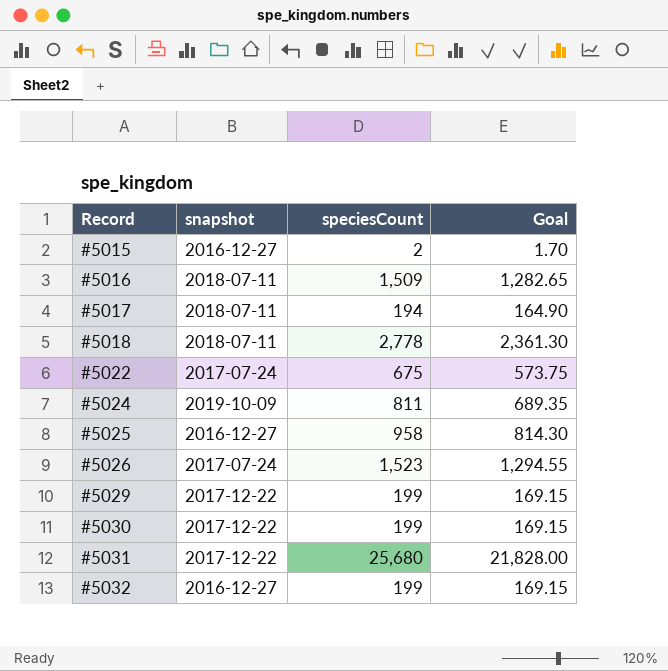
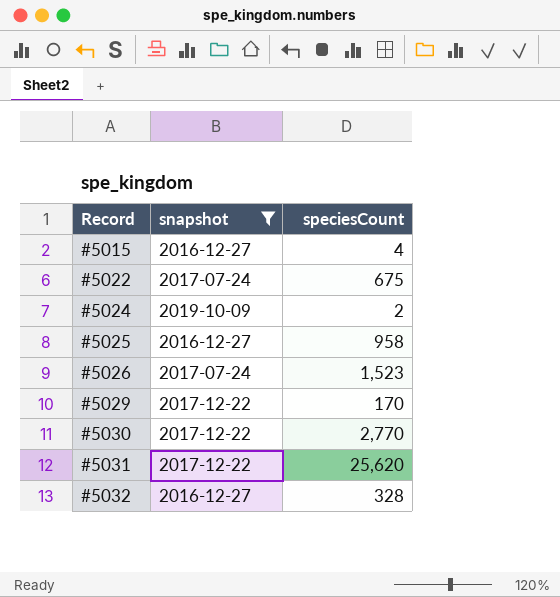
filter: none -> snapshot != 2018-07-11
column Goal | formula: [speciesCount] * 0.85 -> none
#5015 | speciesCount: 2 -> 4
#5024 | speciesCount: 811 -> 2
#5029 | speciesCount: 199 -> 170
#5030 | speciesCount: 199 -> 2,770
#5031 | speciesCount: 25,680 -> 25,620
#5032 | speciesCount: 199 -> 328

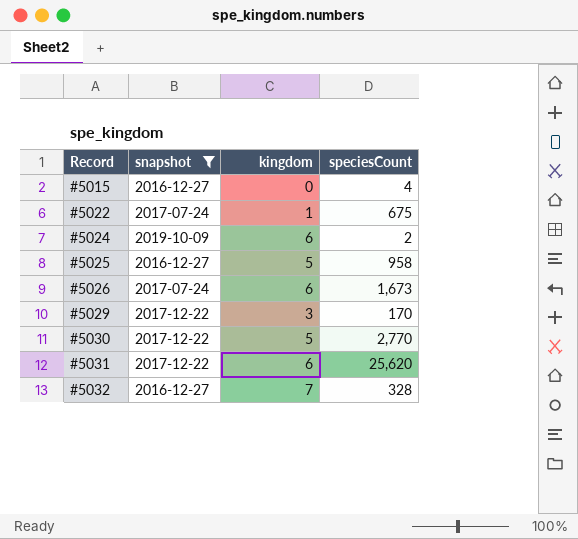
column kingdom | position: none -> 3
#5026 | speciesCount: 1,523 -> 1,673

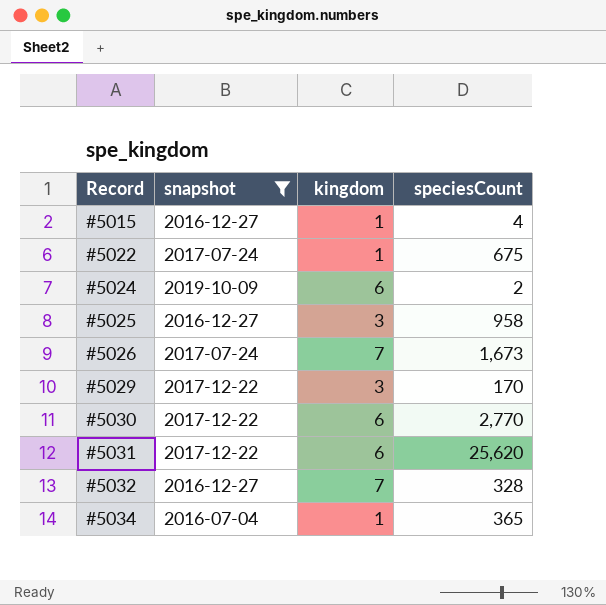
#5015 | kingdom: 0 -> 1
#5025 | kingdom: 5 -> 3
#5026 | kingdom: 6 -> 7
#5030 | kingdom: 5 -> 6
row #5034: none -> 2016-07-04 | 1 | 365

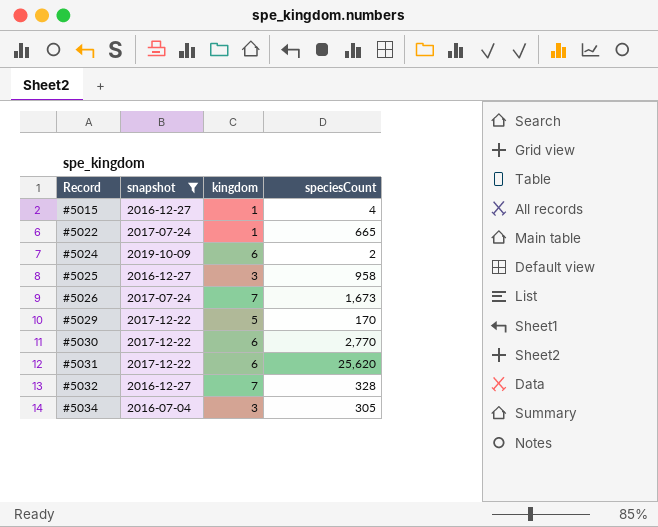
#5022 | speciesCount: 675 -> 665
#5029 | kingdom: 3 -> 5
#5034 | kingdom: 1 -> 3
#5034 | speciesCount: 365 -> 305

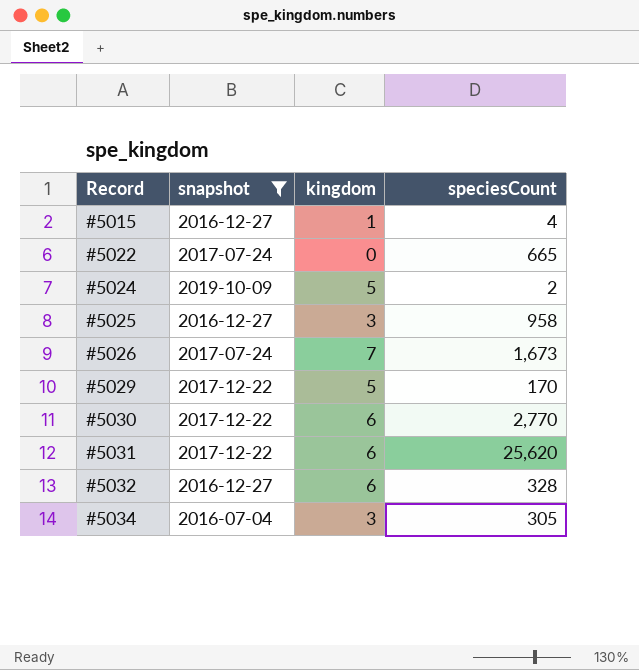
#5022 | kingdom: 1 -> 0
#5024 | kingdom: 6 -> 5
#5032 | kingdom: 7 -> 6

